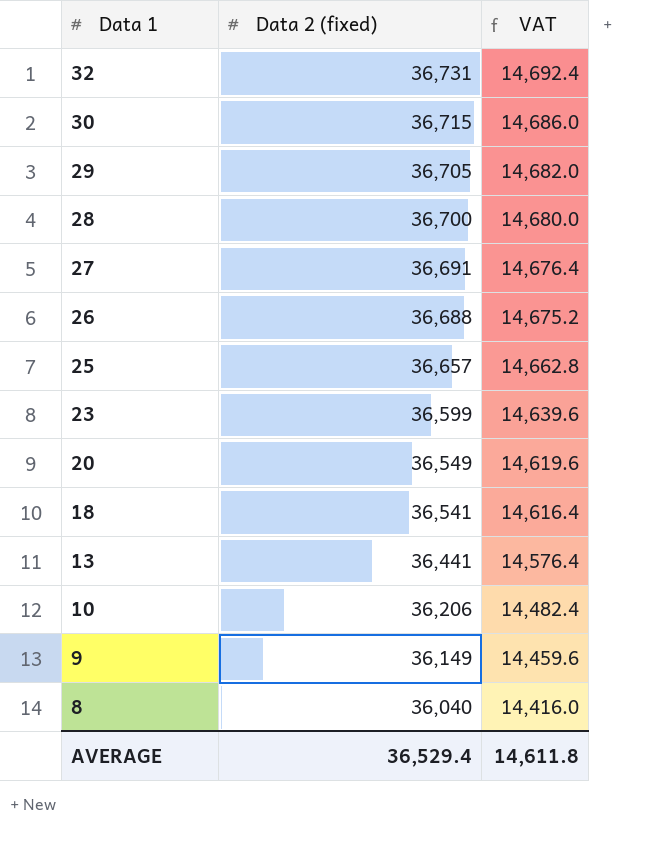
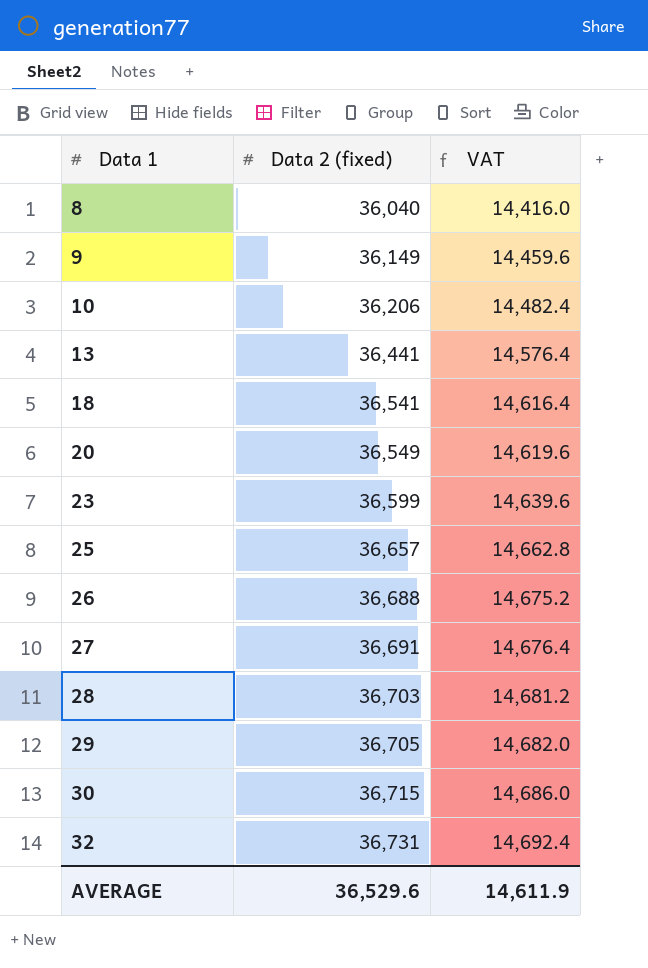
row order: Data 1 descending -> Data 1 ascending
28 | Data 2 (fixed): 36,700 -> 36,703
28 | VAT: 14,680.0 -> 14,681.2
AVERAGE | Data 2 (fixed): 36,529.4 -> 36,529.6
AVERAGE | VAT: 14,611.8 -> 14,611.9

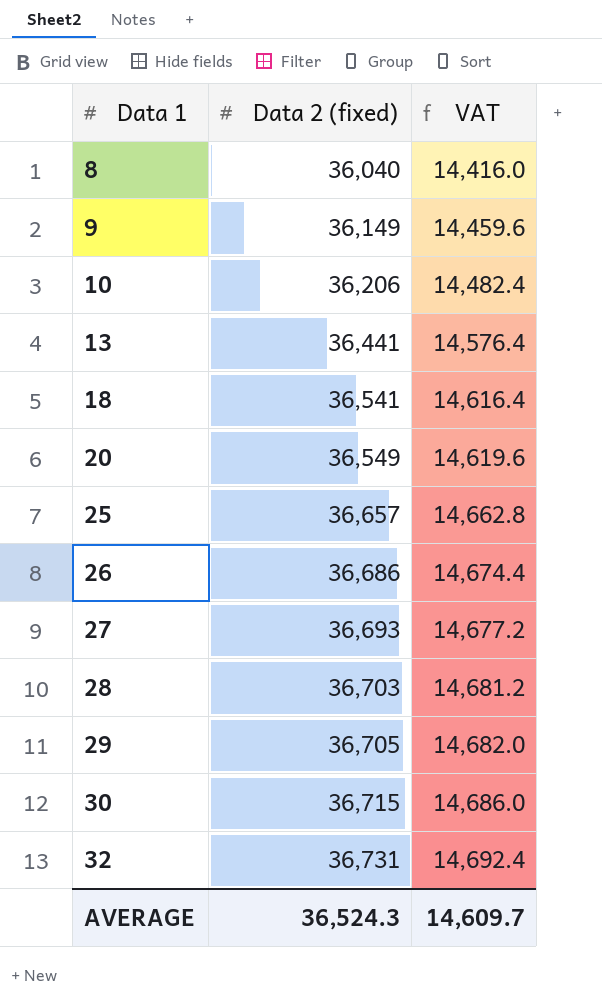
row 23: 36,599 | 14,639.6 -> none
26 | Data 2 (fixed): 36,688 -> 36,686
26 | VAT: 14,675.2 -> 14,674.4
27 | Data 2 (fixed): 36,691 -> 36,693
27 | VAT: 14,676.4 -> 14,677.2
AVERAGE | Data 2 (fixed): 36,529.6 -> 36,524.3
AVERAGE | VAT: 14,611.9 -> 14,609.7

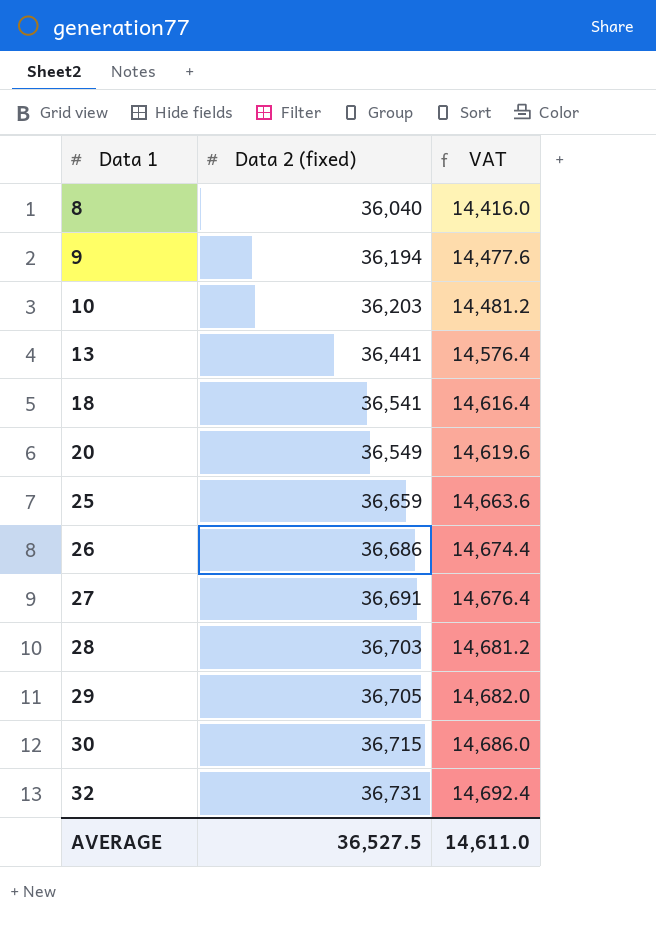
9 | Data 2 (fixed): 36,149 -> 36,194
9 | VAT: 14,459.6 -> 14,477.6
10 | Data 2 (fixed): 36,206 -> 36,203
10 | VAT: 14,482.4 -> 14,481.2
25 | Data 2 (fixed): 36,657 -> 36,659
25 | VAT: 14,662.8 -> 14,663.6
27 | Data 2 (fixed): 36,693 -> 36,691
27 | VAT: 14,677.2 -> 14,676.4
AVERAGE | Data 2 (fixed): 36,524.3 -> 36,527.5
AVERAGE | VAT: 14,609.7 -> 14,611.0

